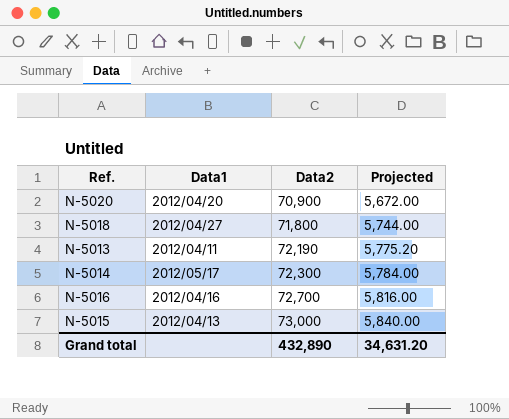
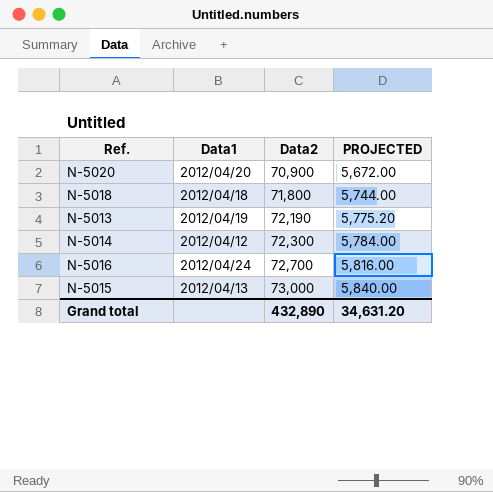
column name: Projected -> PROJECTED
N-5018 | Data1: 2012/04/27 -> 2012/04/18
N-5013 | Data1: 2012/04/11 -> 2012/04/19
N-5014 | Data1: 2012/05/17 -> 2012/04/12
N-5016 | Data1: 2012/04/16 -> 2012/04/24

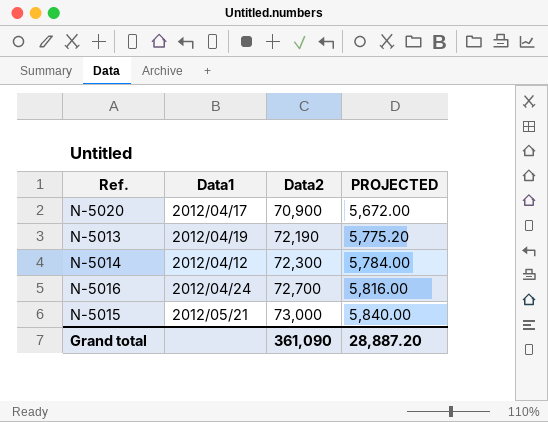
row N-5018: 2012/04/18 | 71,800 | 5,744.00 -> none
N-5020 | Data1: 2012/04/20 -> 2012/04/17
N-5015 | Data1: 2012/04/13 -> 2012/05/21
Grand total | Data2: 432,890 -> 361,090
Grand total | PROJECTED: 34,631.20 -> 28,887.20

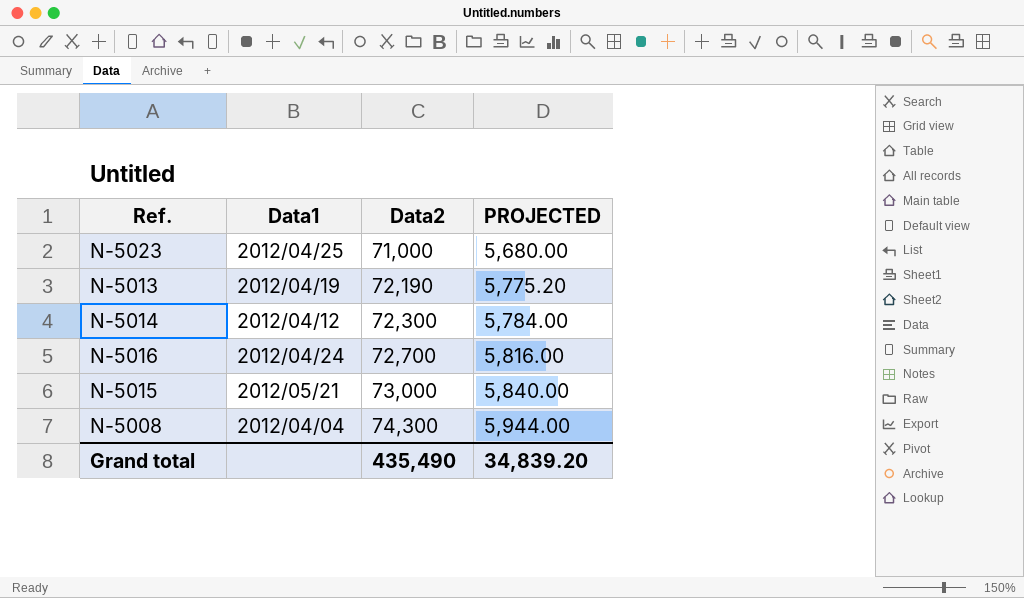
row N-5020: 2012/04/17 | 70,900 | 5,672.00 -> none
row N-5023: none -> 2012/04/25 | 71,000 | 5,680.00
row N-5008: none -> 2012/04/04 | 74,300 | 5,944.00
Grand total | Data2: 361,090 -> 435,490
Grand total | PROJECTED: 28,887.20 -> 34,839.20

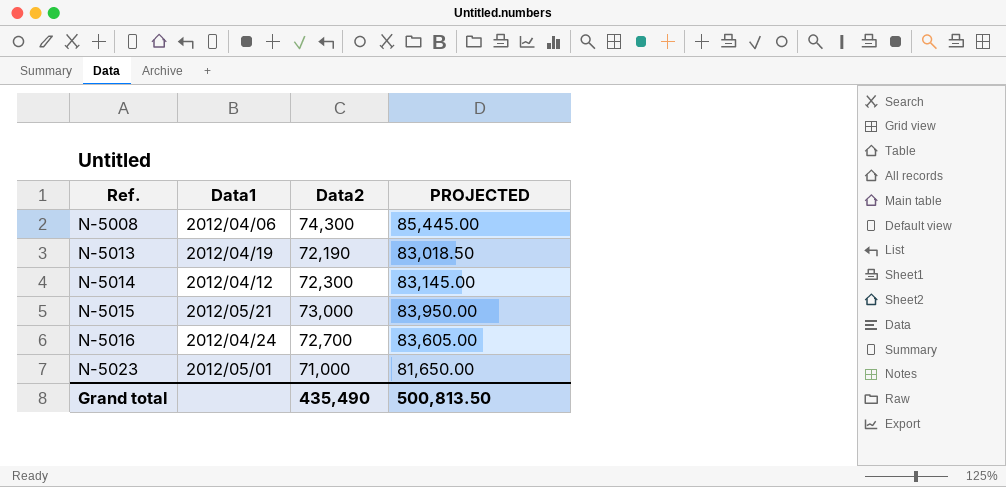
row order: Data2 ascending -> Ref. ascending
column PROJECTED | formula: [Data2] * 0.08 -> [Data2] * 1.15
N-5008 | Data1: 2012/04/04 -> 2012/04/06
N-5023 | Data1: 2012/04/25 -> 2012/05/01
Grand total | PROJECTED: 34,839.20 -> 500,813.50

